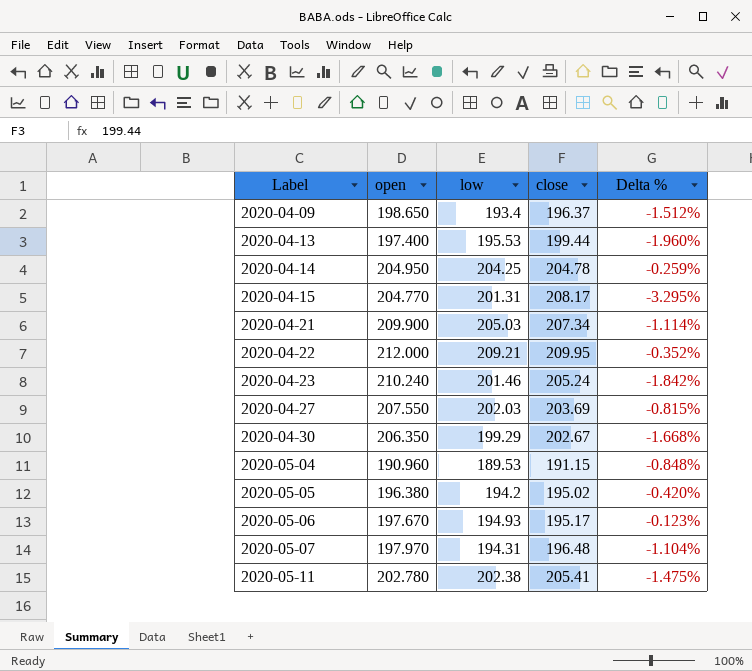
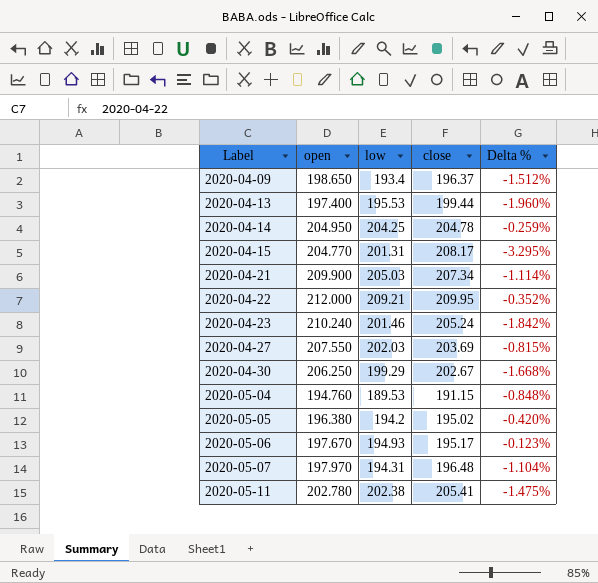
2020-04-30 | open: 206.350 -> 206.250
2020-05-04 | open: 190.960 -> 194.760

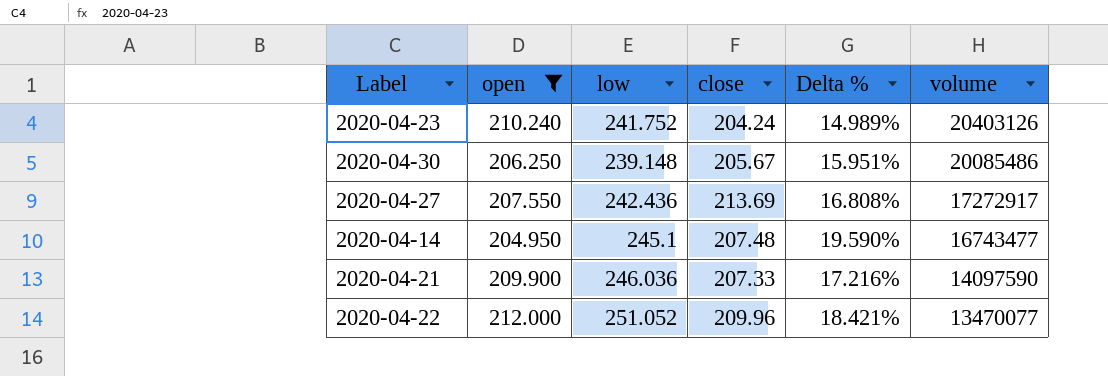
filter: none -> open >= 204.950
row order: Label ascending -> volume descending
column Delta % | formula: ([low] - [close]) / [close] -> ([low] - [open]) / [open]
column volume | position: none -> 6
2020-04-23 | low: 201.46 -> 241.752
2020-04-23 | close: 205.24 -> 204.24
2020-04-30 | low: 199.29 -> 239.148
2020-04-30 | close: 202.67 -> 205.67
2020-04-27 | low: 202.03 -> 242.436
2020-04-27 | close: 203.69 -> 213.69
2020-04-14 | low: 204.25 -> 245.1
2020-04-14 | close: 204.78 -> 207.48
2020-04-21 | low: 205.03 -> 246.036
2020-04-21 | close: 207.34 -> 207.33
2020-04-22 | low: 209.21 -> 251.052
2020-04-22 | close: 209.95 -> 209.96

